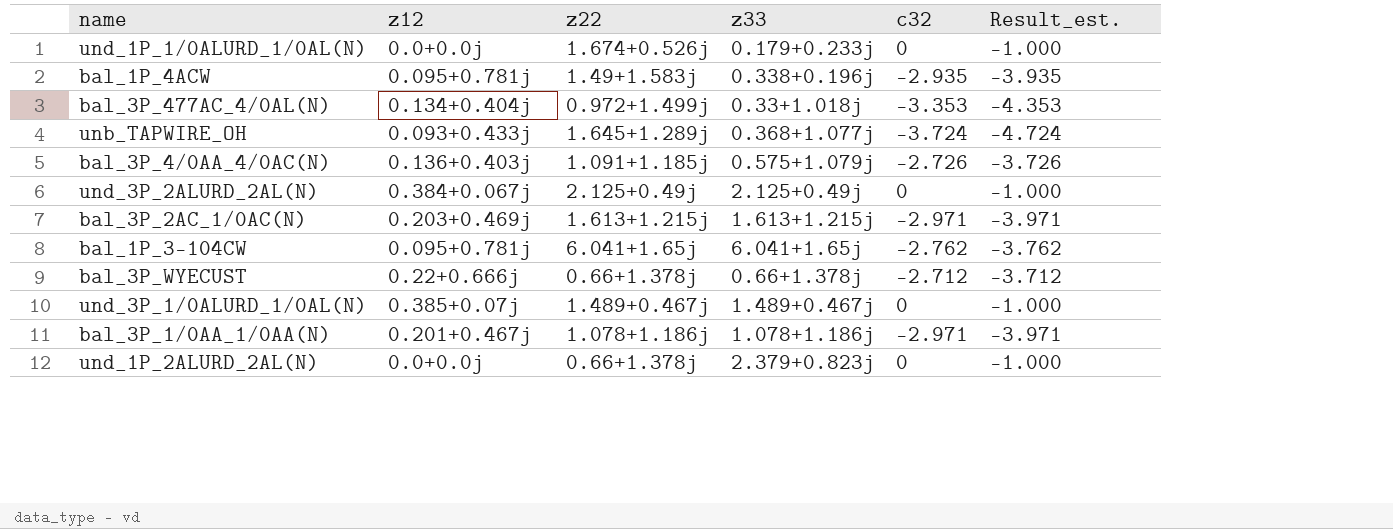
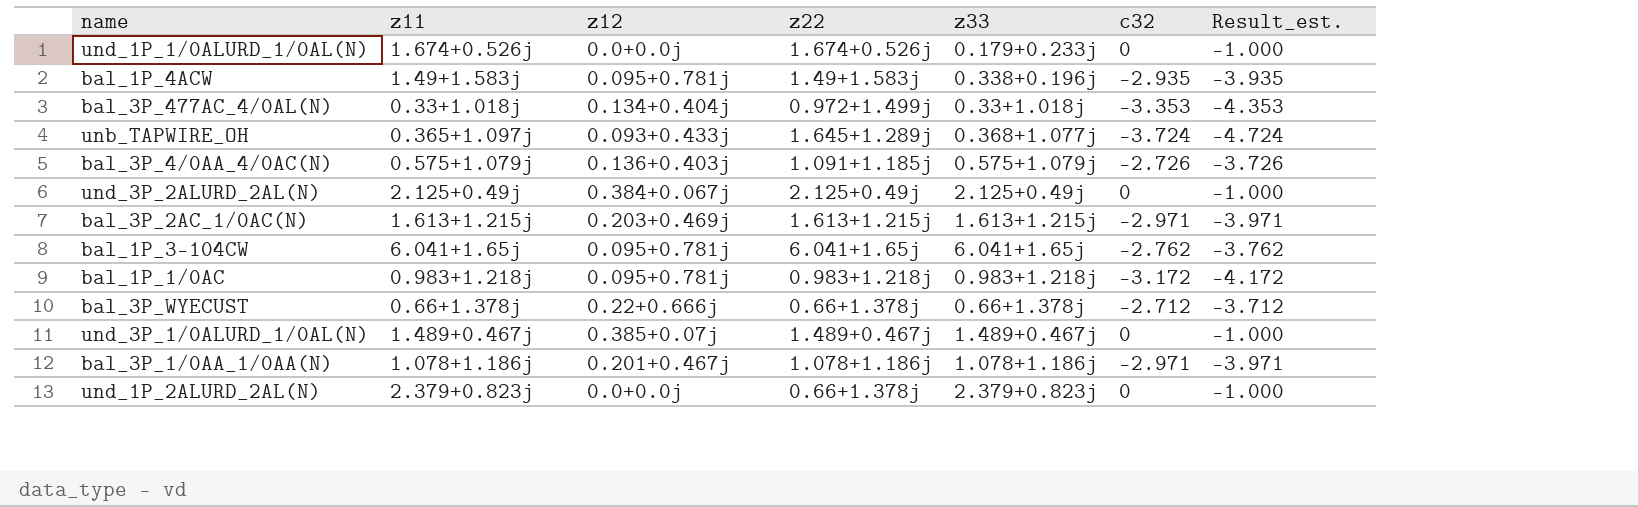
column z11 | position: none -> 2
row bal_1P_1/0AC: none -> 0.983+1.218j | 0.095+0.781j | 0.983+1.218j | 0.983+1.218j | -3.172 | -4.172

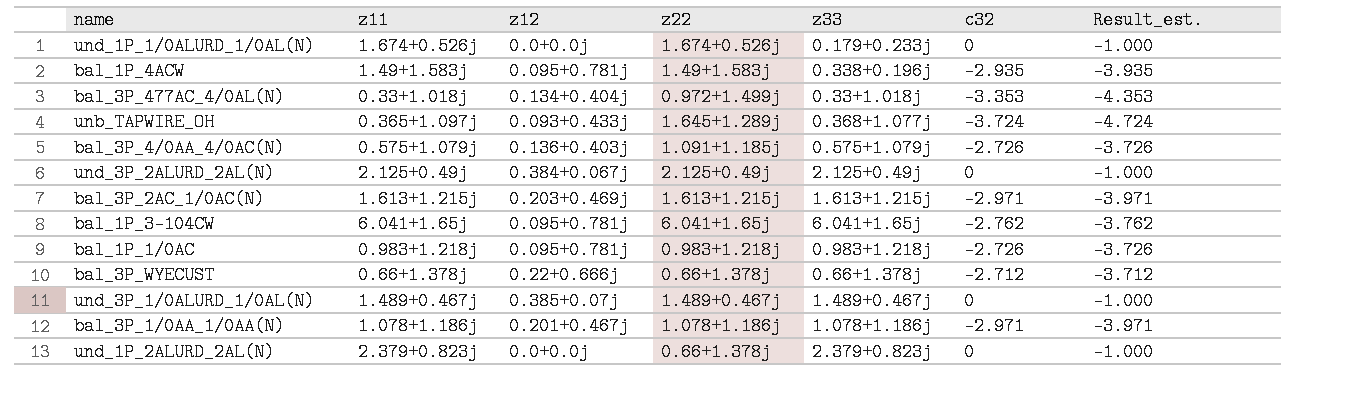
bal_1P_1/0AC | c32: -3.172 -> -2.726
bal_1P_1/0AC | Result_est.: -4.172 -> -3.726

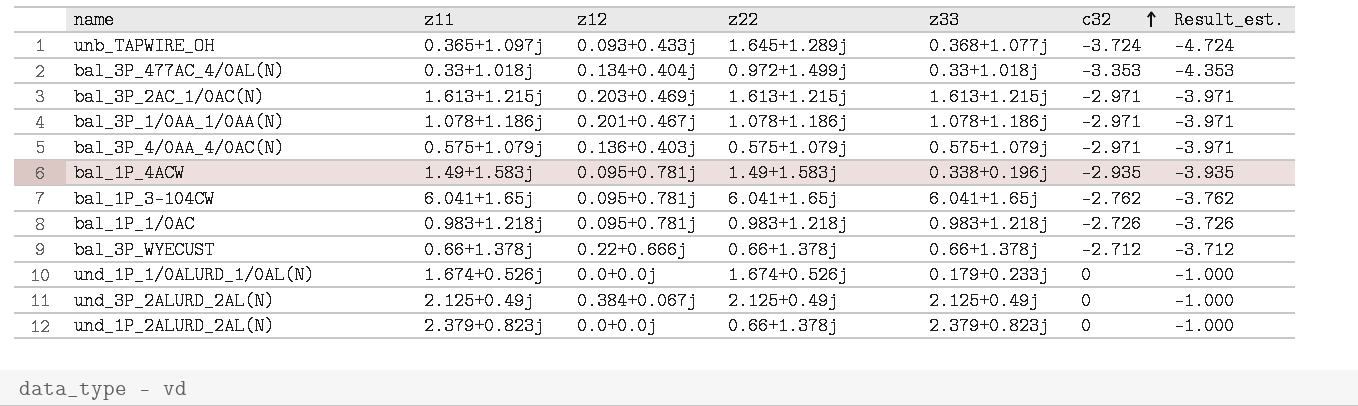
row order: none -> c32 ascending
row und_3P_1/0ALURD_1/0AL(N): 1.489+0.467j | 0.385+0.07j | 1.489+0.467j | 1.489+0.467j | 0 | -1.000 -> none
bal_3P_4/0AA_4/0AC(N) | z22: 1.091+1.185j -> 0.575+1.079j
bal_3P_4/0AA_4/0AC(N) | c32: -2.726 -> -2.971
bal_3P_4/0AA_4/0AC(N) | Result_est.: -3.726 -> -3.971

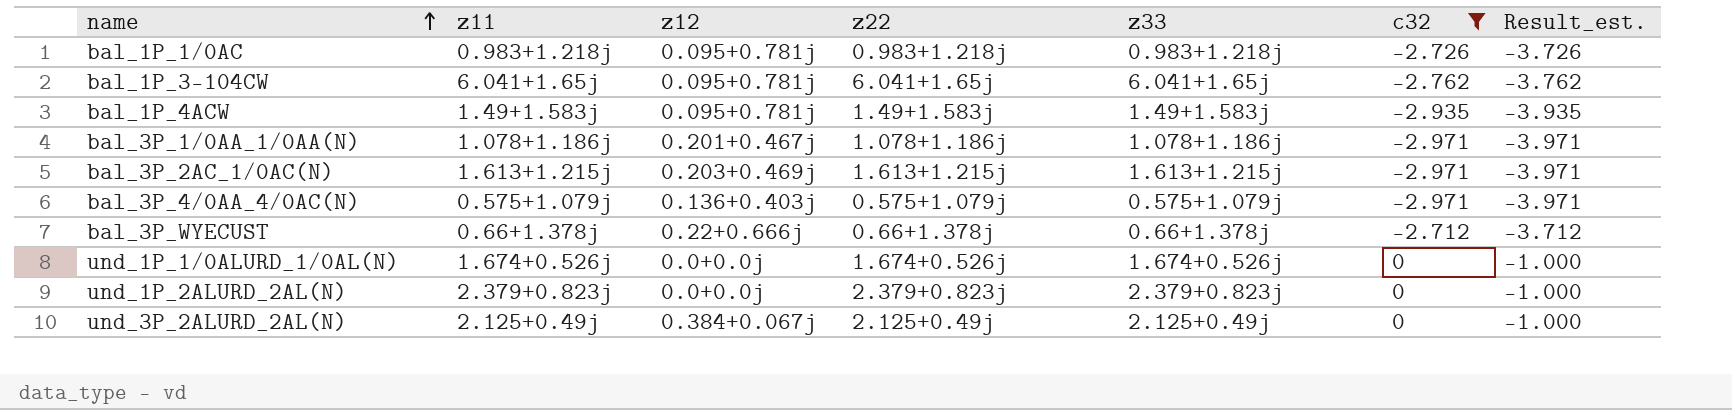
filter: none -> c32 >= -2.971
row order: c32 ascending -> name ascending
bal_1P_4ACW | z33: 0.338+0.196j -> 1.49+1.583j
und_1P_1/0ALURD_1/0AL(N) | z33: 0.179+0.233j -> 1.674+0.526j
und_1P_2ALURD_2AL(N) | z22: 0.66+1.378j -> 2.379+0.823j

